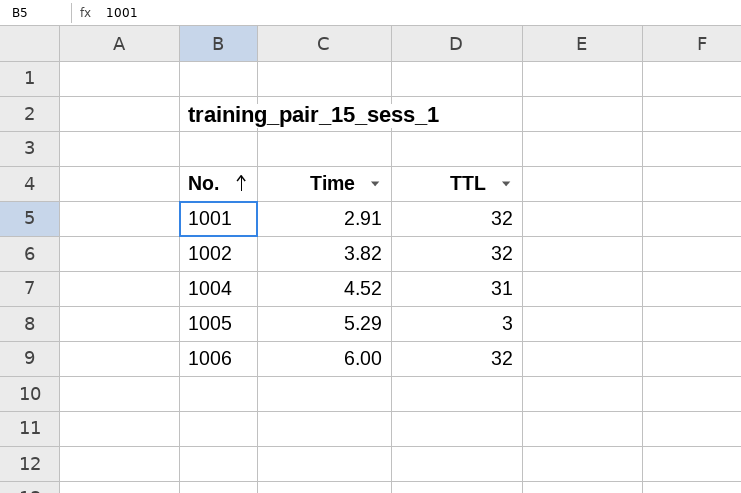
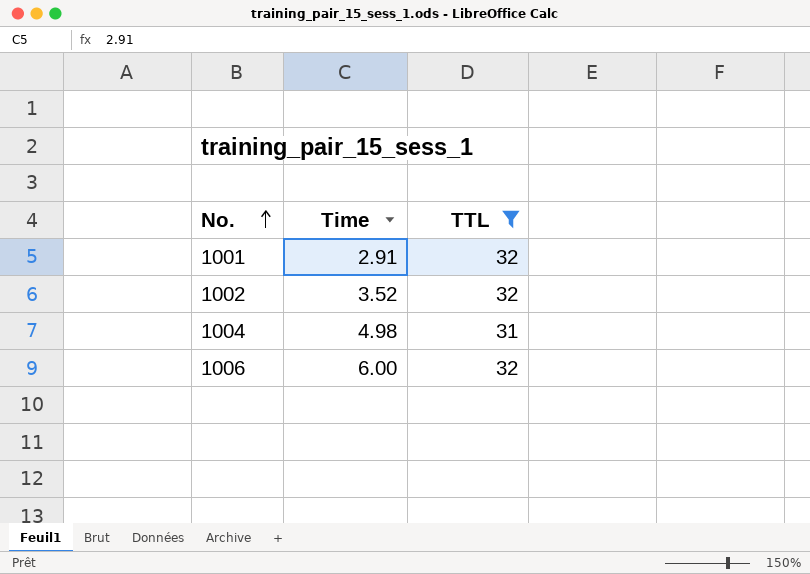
filter: none -> TTL != 3
1002 | Time: 3.82 -> 3.52
1004 | Time: 4.52 -> 4.98

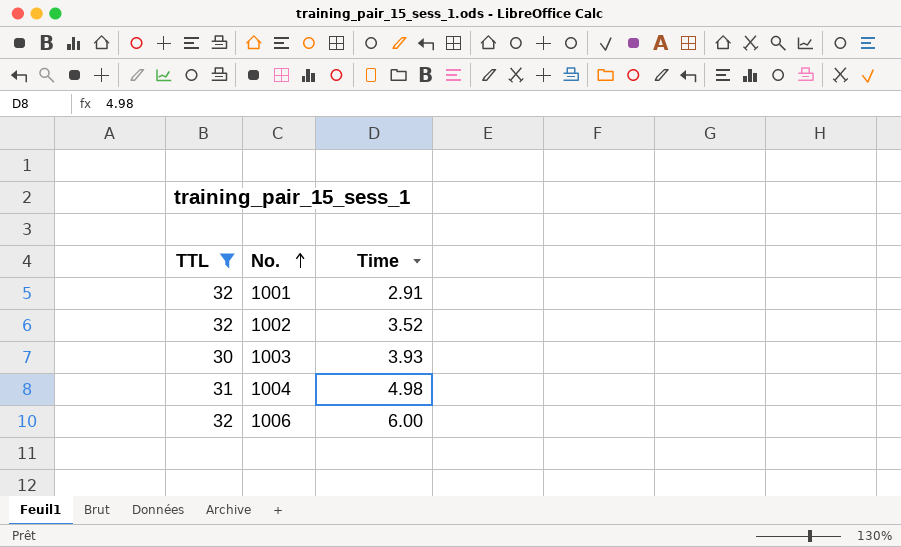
column TTL | position: 3 -> 1
row 1003: none -> 30 | 3.93

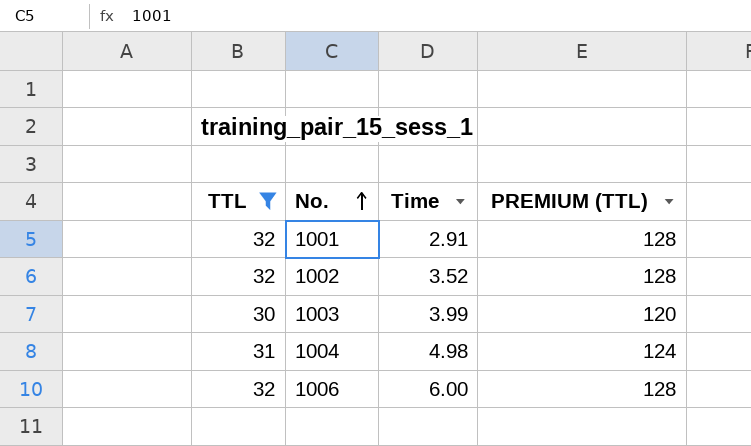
column PREMIUM (TTL) | formula: none -> [TTL] * 4
1003 | Time: 3.93 -> 3.99

